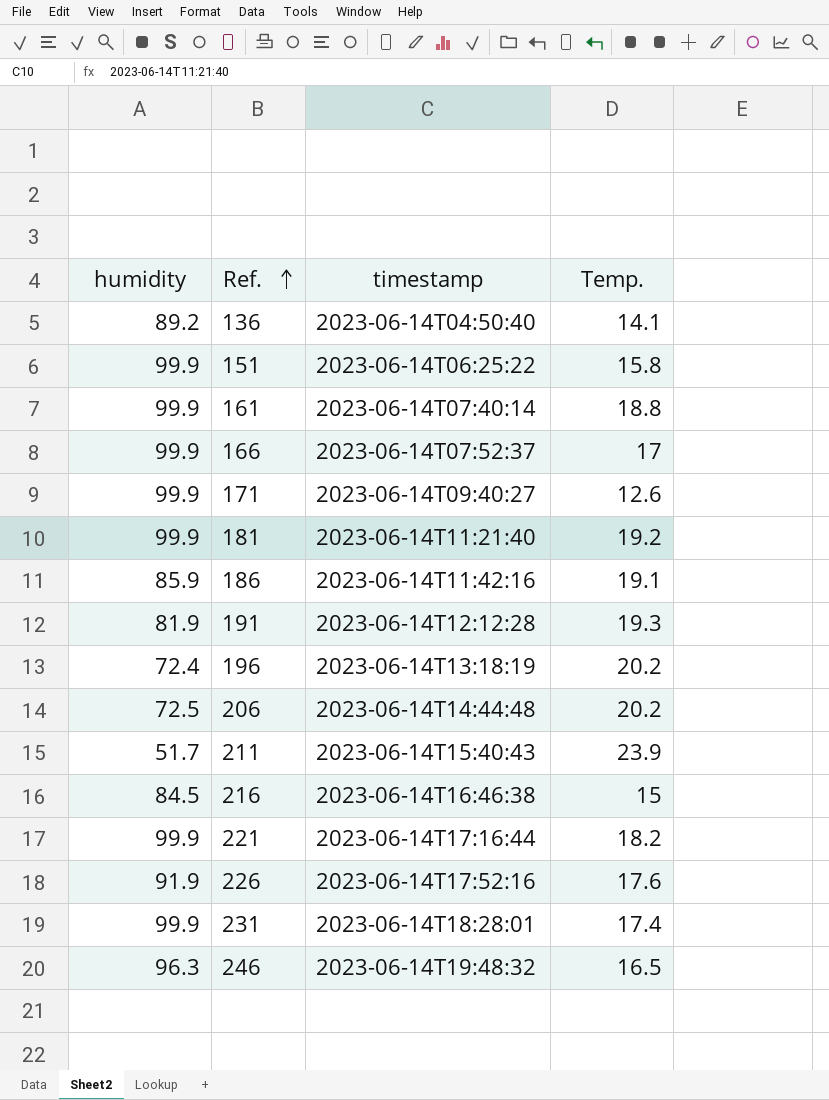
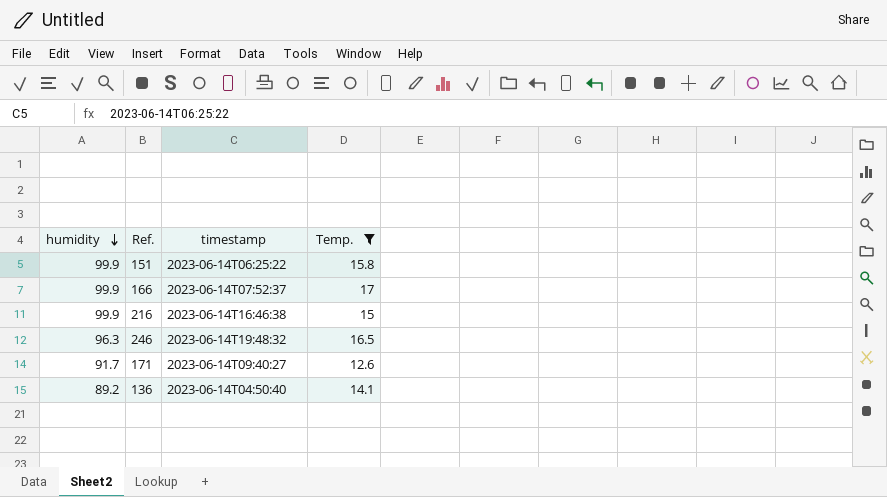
filter: none -> Temp. <= 17
row order: Ref. ascending -> humidity descending
216 | humidity: 84.5 -> 99.9
171 | humidity: 99.9 -> 91.7

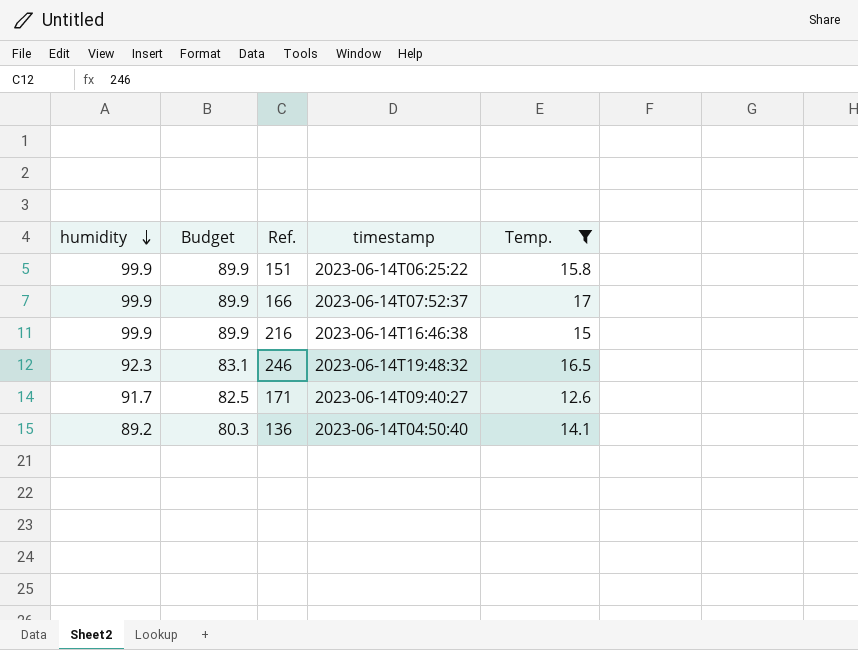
column Budget | formula: none -> [humidity] * 0.9
246 | humidity: 96.3 -> 92.3

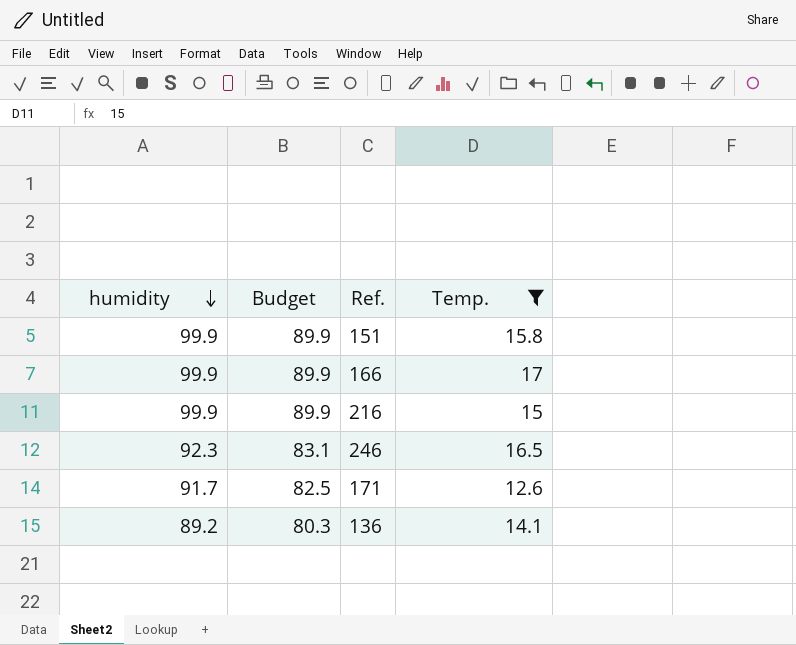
column timestamp | position: 4 -> none

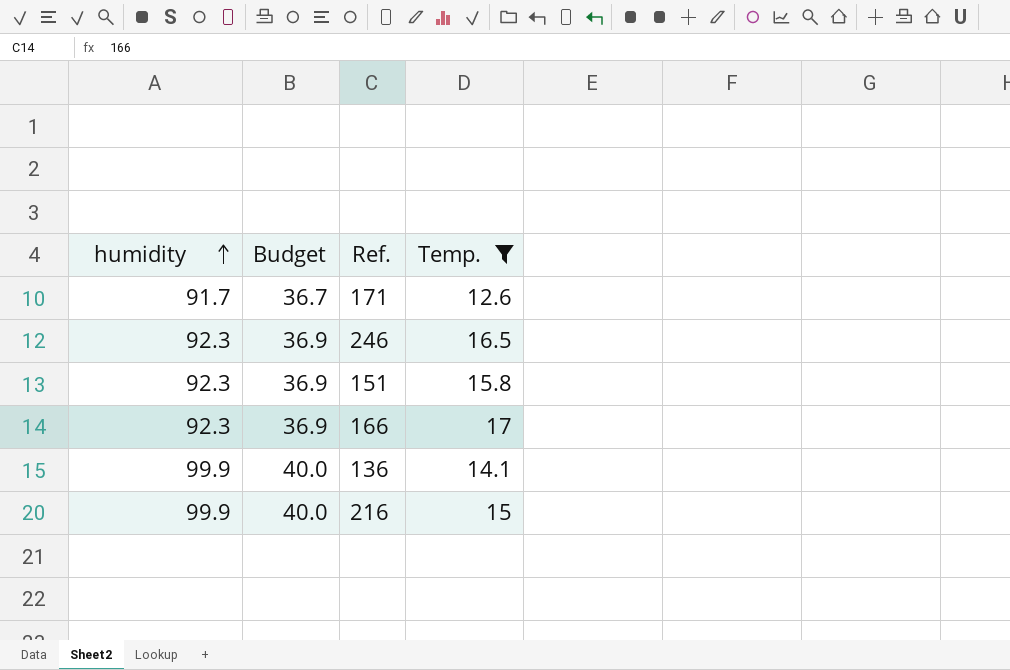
row order: humidity descending -> humidity ascending
column Budget | formula: [humidity] * 0.9 -> [humidity] * 0.4
151 | humidity: 99.9 -> 92.3
166 | humidity: 99.9 -> 92.3
136 | humidity: 89.2 -> 99.9

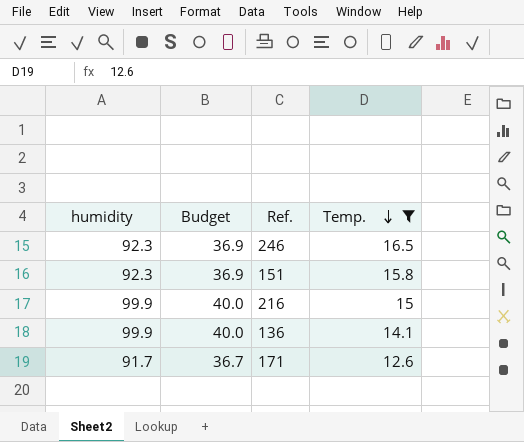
row order: humidity ascending -> Temp. descending
row 166: 92.3 | 36.9 | 17 -> none

